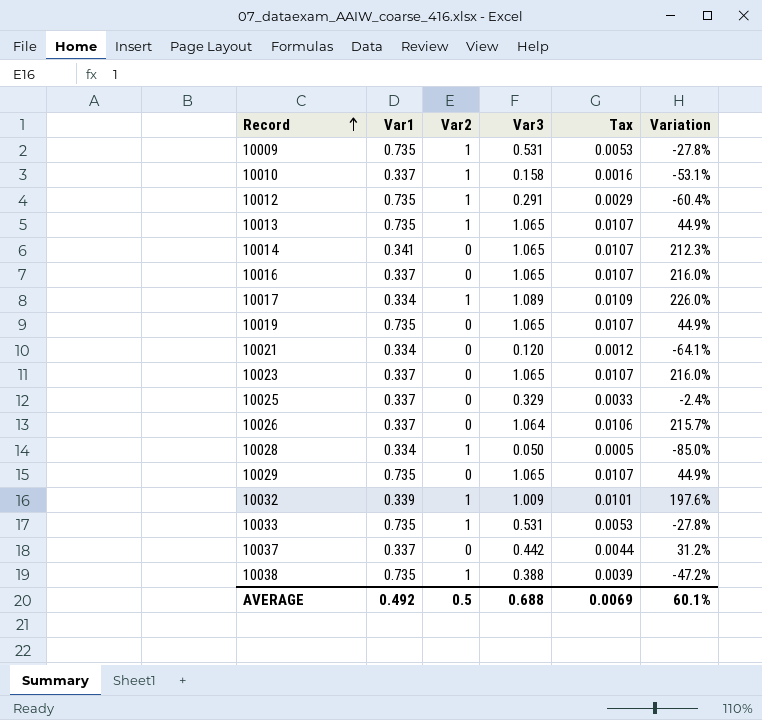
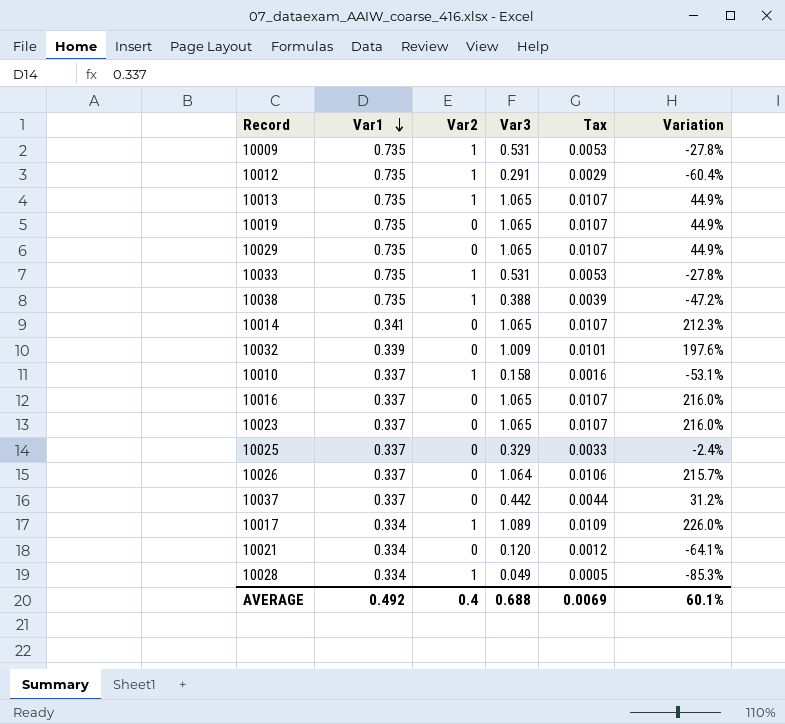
row order: Record ascending -> Var1 descending
10032 | Var2: 1 -> 0
10028 | Var3: 0.050 -> 0.049
10028 | Variation: -85.0% -> -85.3%
AVERAGE | Var2: 0.5 -> 0.4

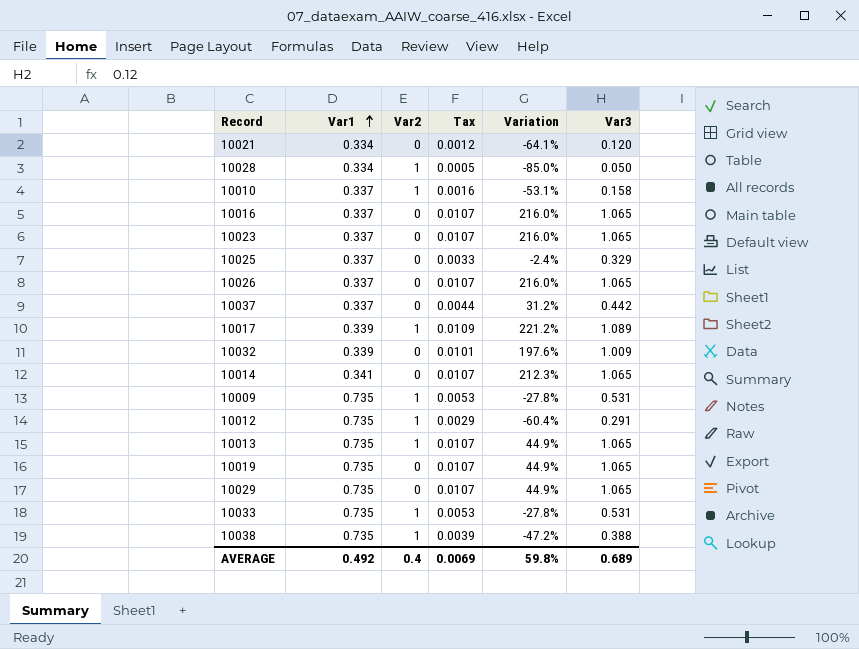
row order: Var1 descending -> Var1 ascending
column Var3 | position: 4 -> 6
10028 | Variation: -85.3% -> -85.0%
10028 | Var3: 0.049 -> 0.050
10026 | Tax: 0.0106 -> 0.0107
10026 | Variation: 215.7% -> 216.0%
10026 | Var3: 1.064 -> 1.065
10017 | Var1: 0.334 -> 0.339
10017 | Variation: 226.0% -> 221.2%
AVERAGE | Variation: 60.1% -> 59.8%
AVERAGE | Var3: 0.688 -> 0.689

